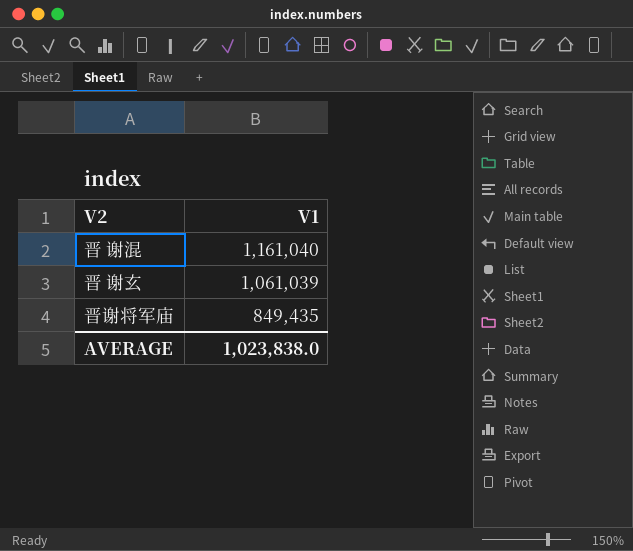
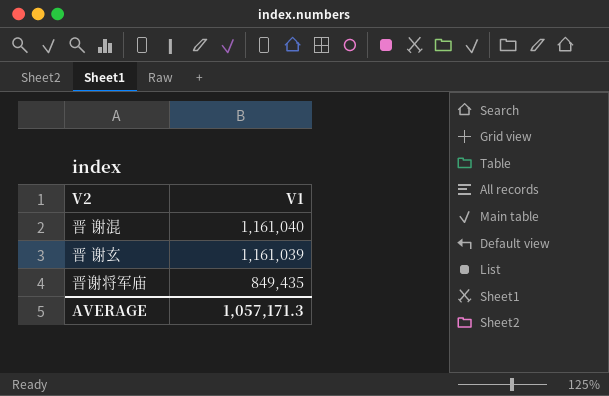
晋 谢玄 | V1: 1,061,039 -> 1,161,039
AVERAGE | V1: 1,023,838.0 -> 1,057,171.3

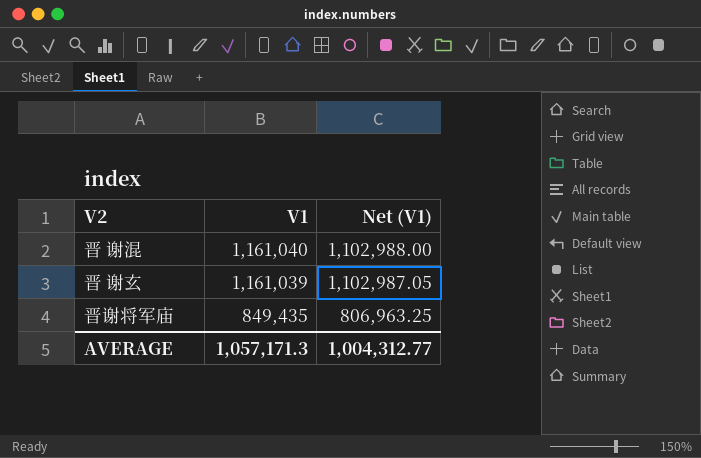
column Net (V1) | formula: none -> [V1] * 0.95

